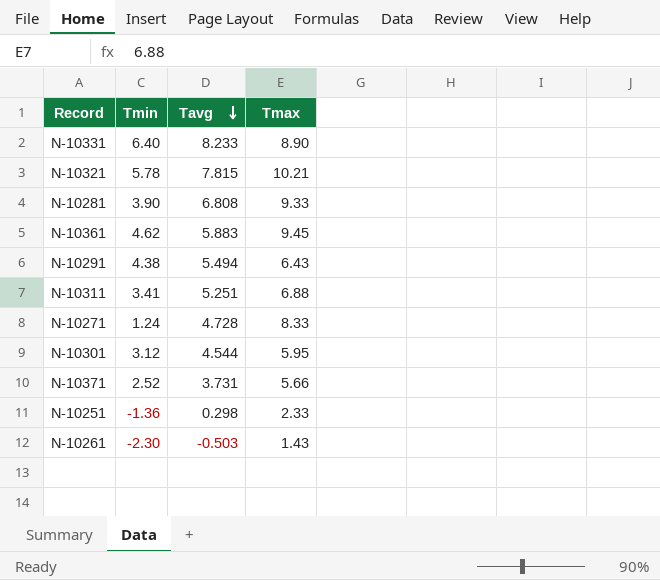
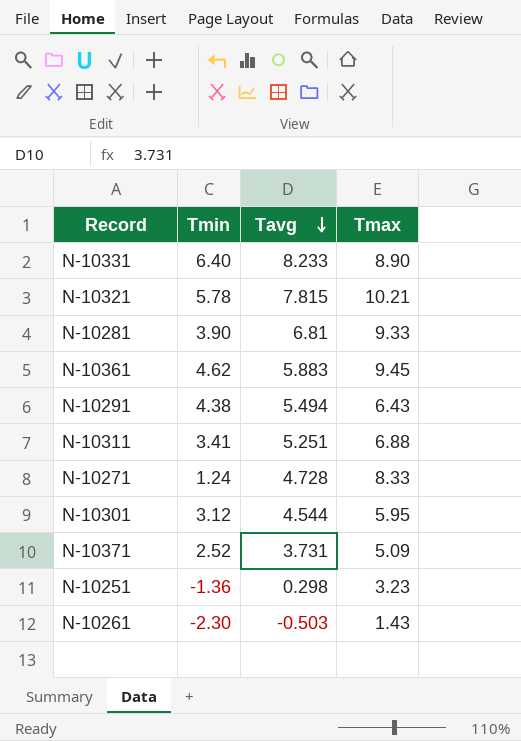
N-10281 | Tavg: 6.808 -> 6.81
N-10371 | Tmax: 5.66 -> 5.09
N-10251 | Tmax: 2.33 -> 3.23

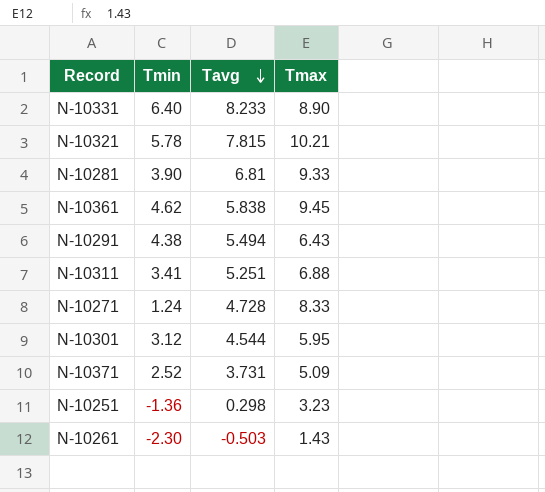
N-10361 | Tavg: 5.883 -> 5.838

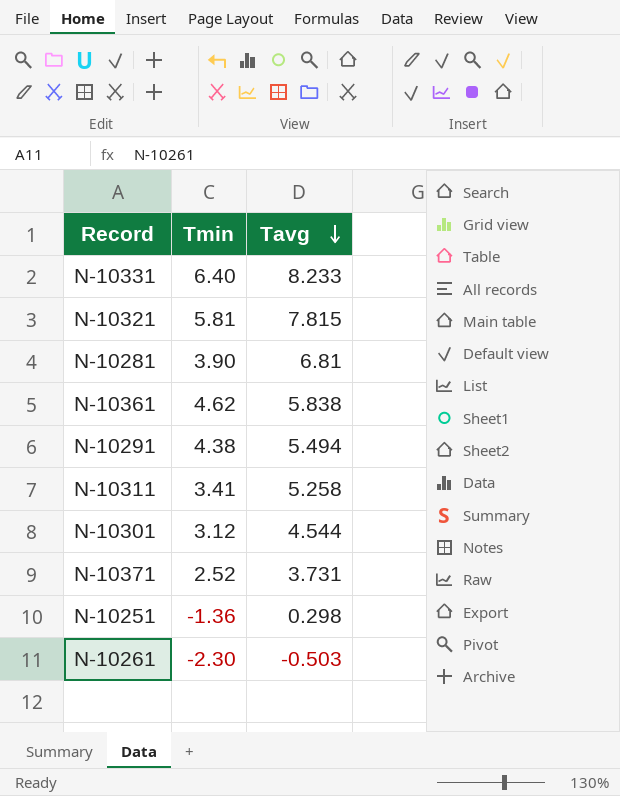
column Tmax | position: 4 -> none
row N-10271: 1.24 | 4.728 | 8.33 -> none
N-10321 | Tmin: 5.78 -> 5.81
N-10311 | Tavg: 5.251 -> 5.258

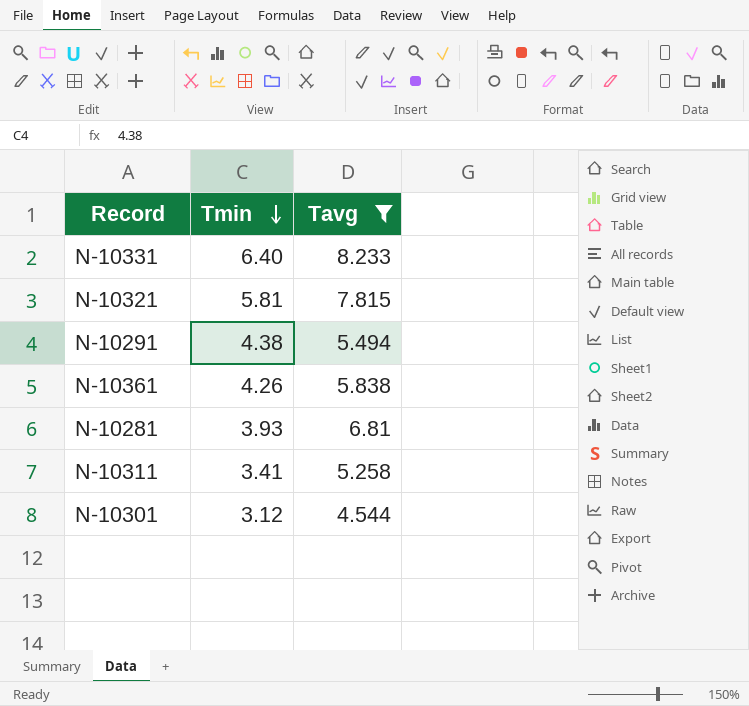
filter: none -> Tavg >= 4.544
row order: Tavg descending -> Tmin descending
N-10361 | Tmin: 4.62 -> 4.26
N-10281 | Tmin: 3.90 -> 3.93

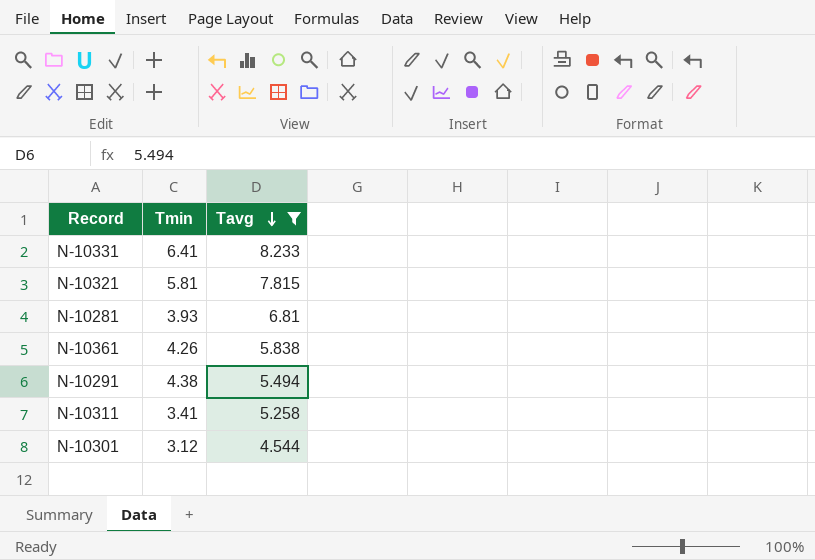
row order: Tmin descending -> Tavg descending
N-10331 | Tmin: 6.40 -> 6.41

